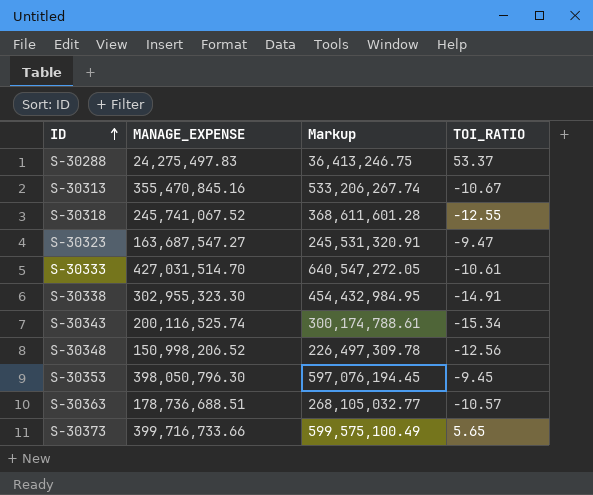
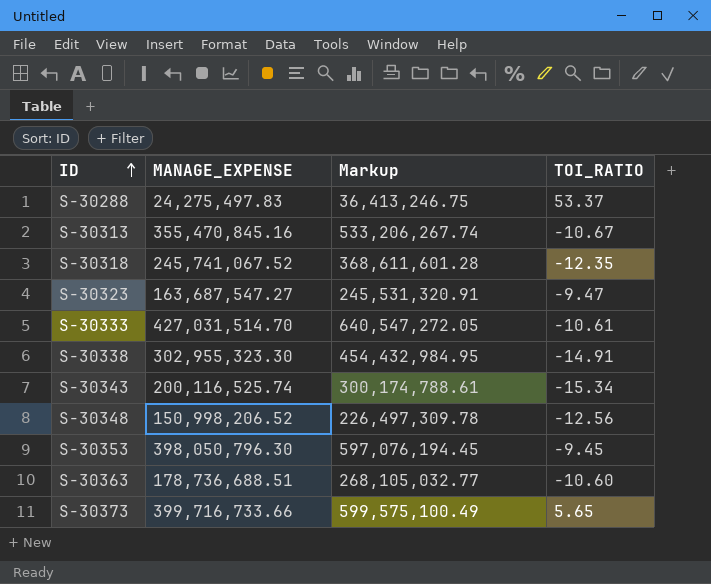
S-30318 | TOI_RATIO: -12.55 -> -12.35
S-30363 | TOI_RATIO: -10.57 -> -10.60

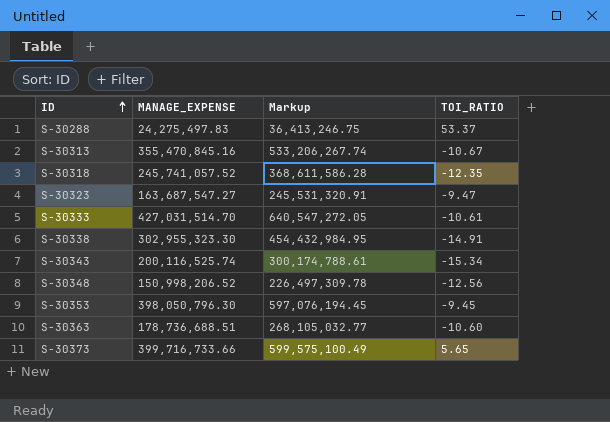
S-30318 | MANAGE_EXPENSE: 245,741,067.52 -> 245,741,057.52
S-30318 | Markup: 368,611,601.28 -> 368,611,586.28

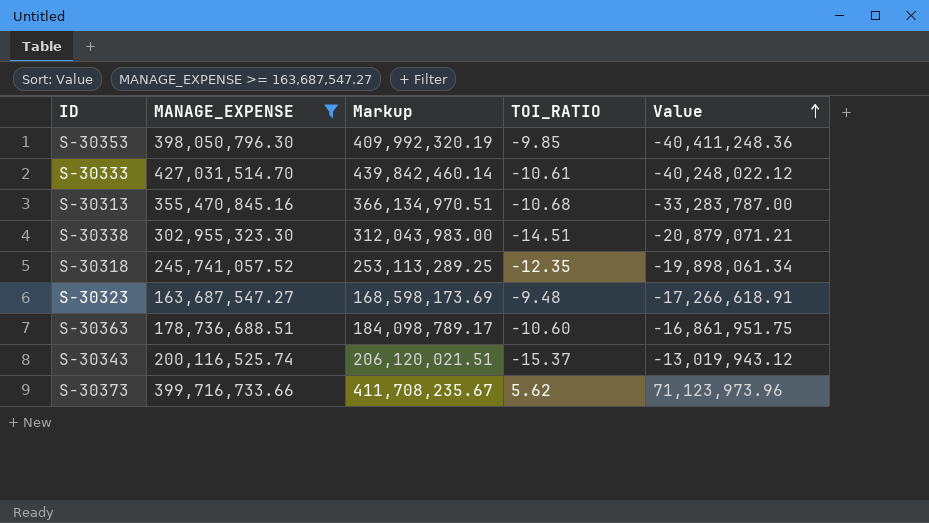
filter: none -> MANAGE_EXPENSE >= 163,687,547.27
row order: ID ascending -> Value ascending
column Markup | formula: [MANAGE_EXPENSE] * 1.5 -> [MANAGE_EXPENSE] * 1.03
column Value | formula: none -> [MANAGE_EXPENSE] / [TOI_RATIO]
S-30353 | TOI_RATIO: -9.45 -> -9.85
S-30313 | TOI_RATIO: -10.67 -> -10.68
S-30338 | TOI_RATIO: -14.91 -> -14.51
S-30323 | TOI_RATIO: -9.47 -> -9.48
S-30343 | TOI_RATIO: -15.34 -> -15.37
S-30373 | TOI_RATIO: 5.65 -> 5.62

